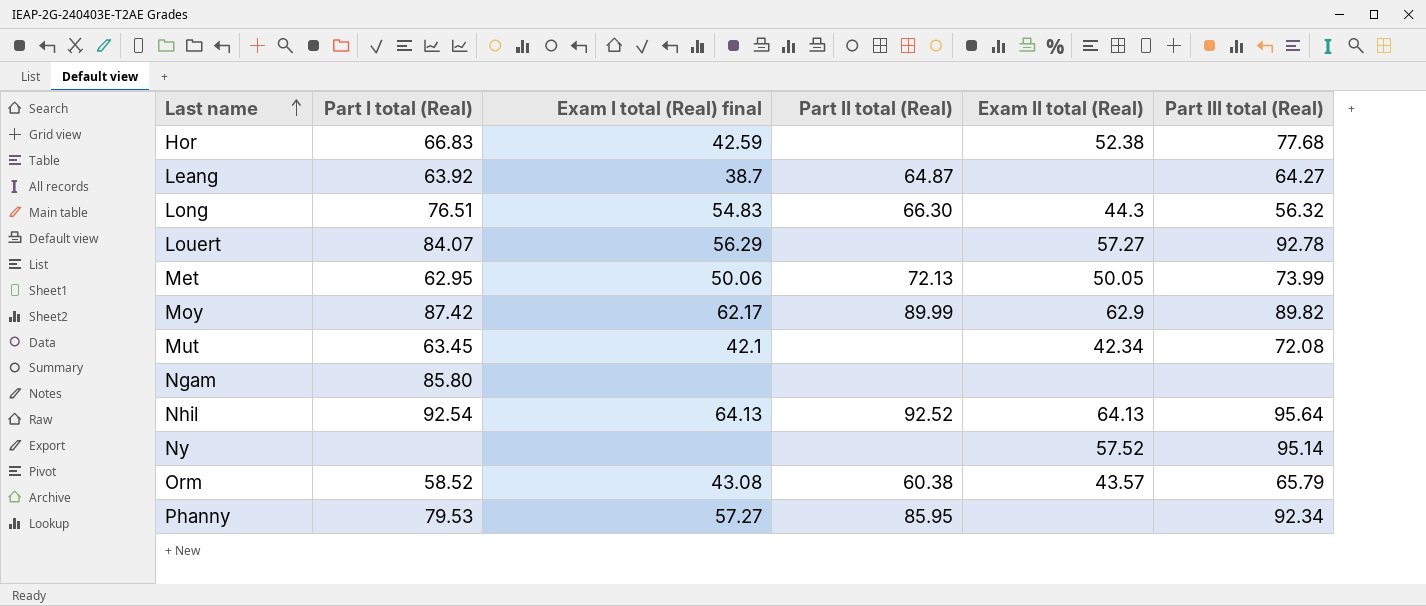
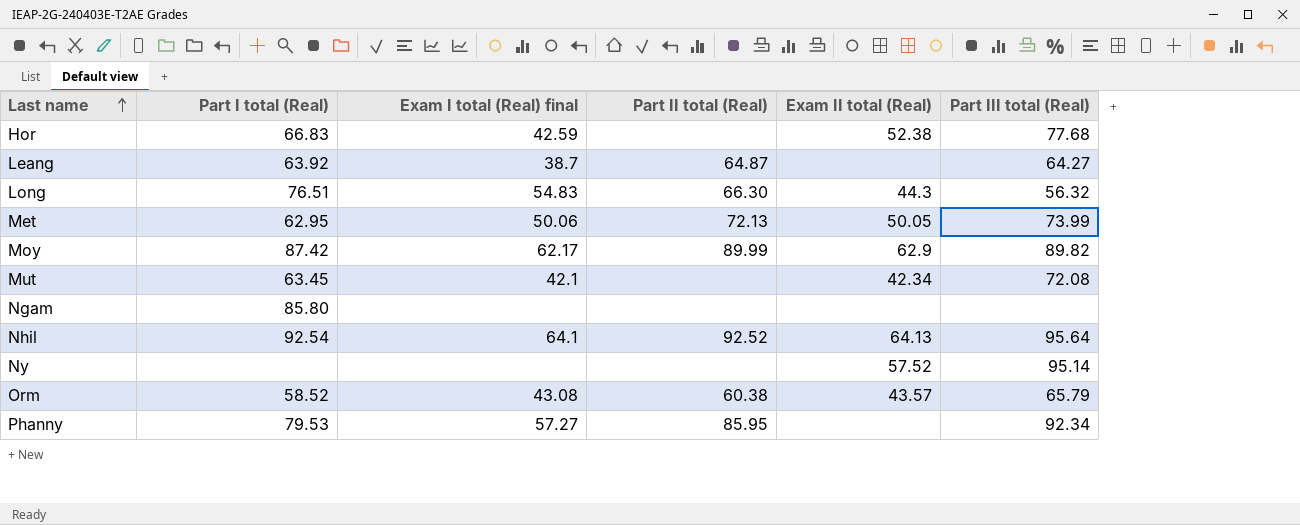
row Louert: 84.07 | 56.29 | none | 57.27 | 92.78 -> none
Nhil | Exam I total (Real) final: 64.13 -> 64.1

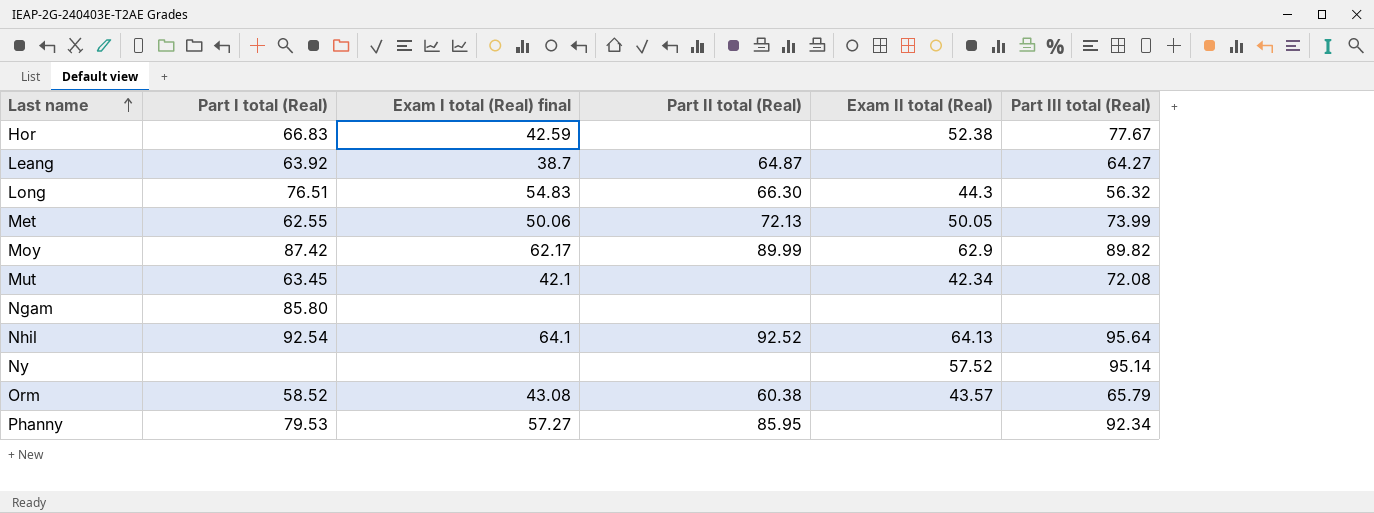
Hor | Part III total (Real): 77.68 -> 77.67
Met | Part I total (Real): 62.95 -> 62.55

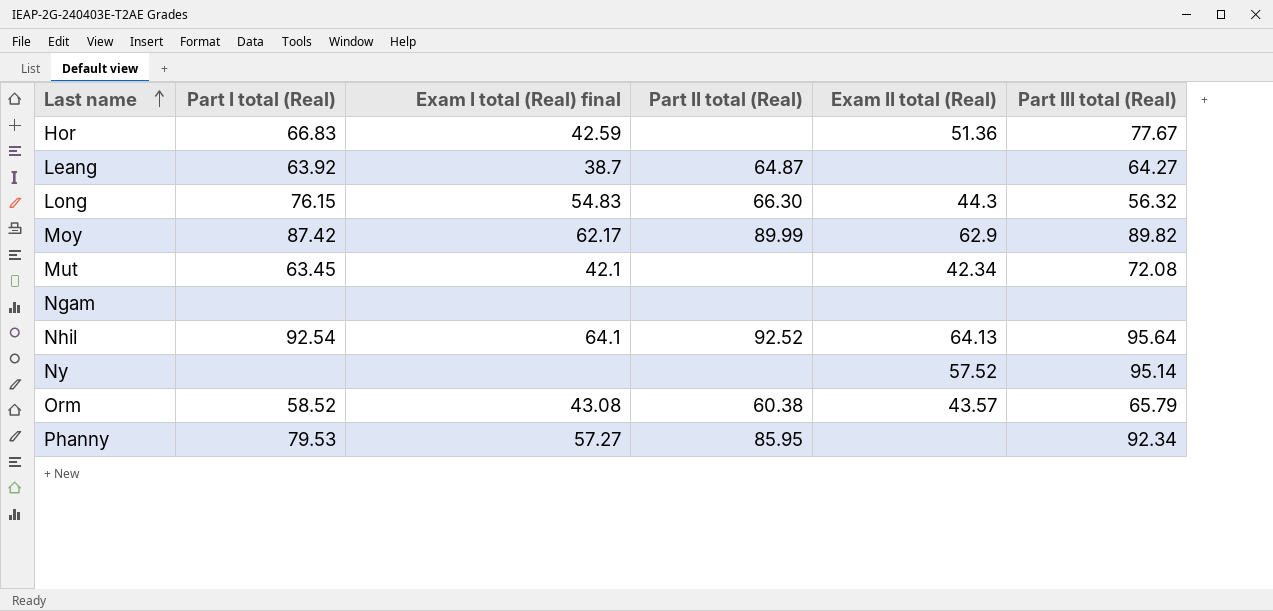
row Met: 62.55 | 50.06 | 72.13 | 50.05 | 73.99 -> none
Hor | Exam II total (Real): 52.38 -> 51.36
Long | Part I total (Real): 76.51 -> 76.15
Ngam | Part I total (Real): 85.80 -> none

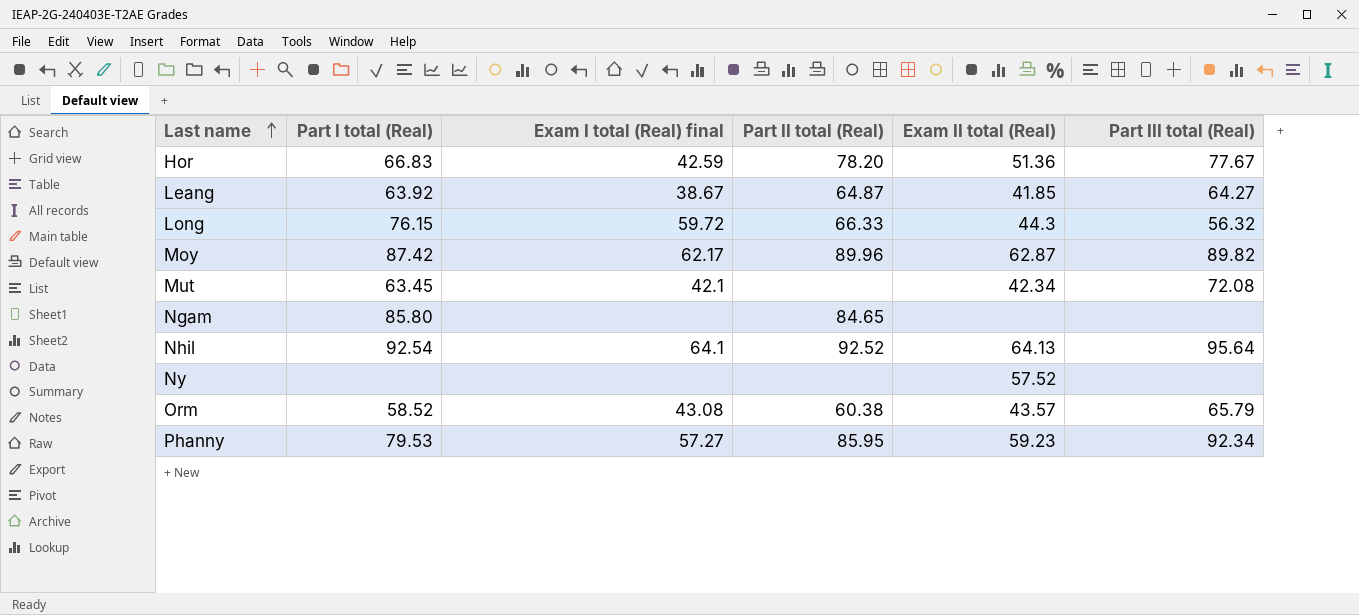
Hor | Part II total (Real): none -> 78.20
Leang | Exam I total (Real) final: 38.7 -> 38.67
Leang | Exam II total (Real): none -> 41.85
Long | Exam I total (Real) final: 54.83 -> 59.72
Long | Part II total (Real): 66.30 -> 66.33
Moy | Part II total (Real): 89.99 -> 89.96
Moy | Exam II total (Real): 62.9 -> 62.87
Ngam | Part I total (Real): none -> 85.80
Ngam | Part II total (Real): none -> 84.65
Ny | Part III total (Real): 95.14 -> none
Phanny | Exam II total (Real): none -> 59.23

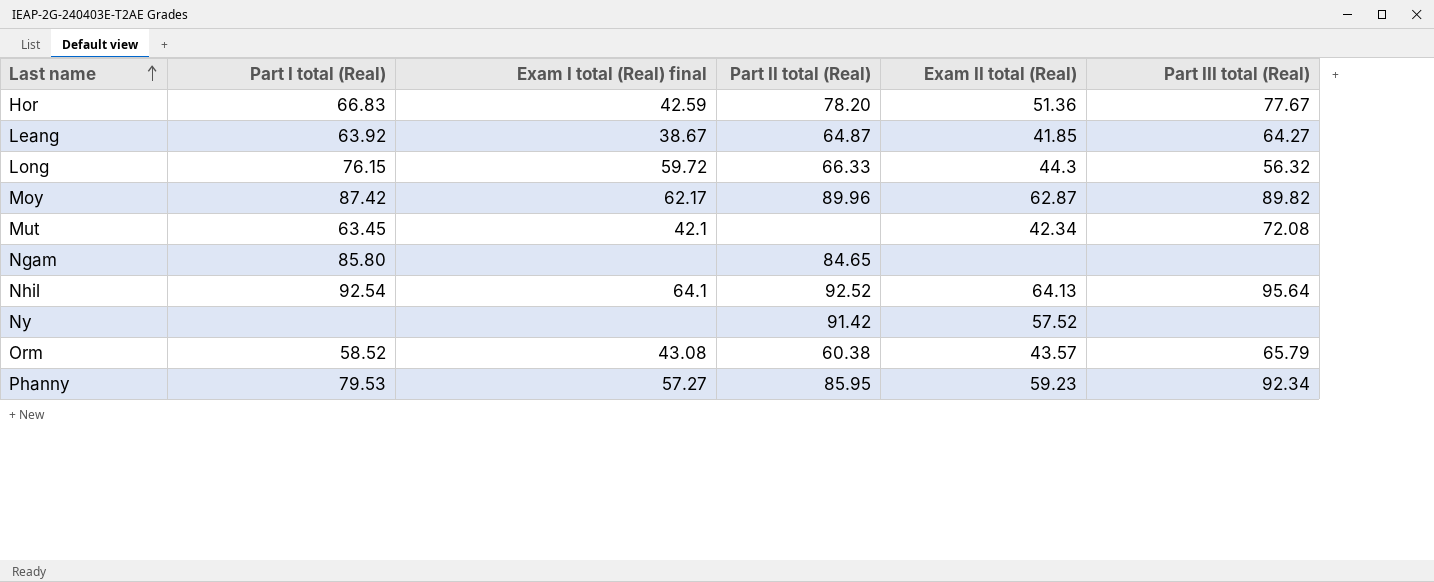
Ny | Part II total (Real): none -> 91.42

